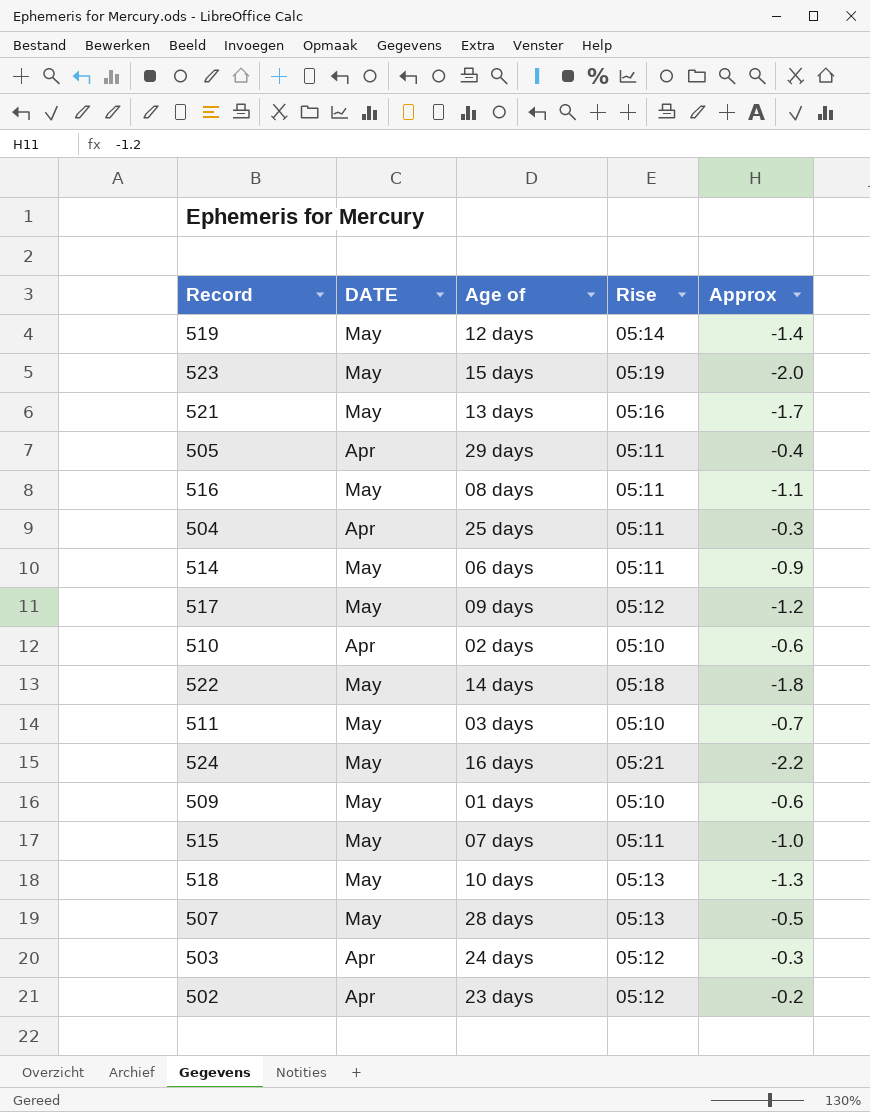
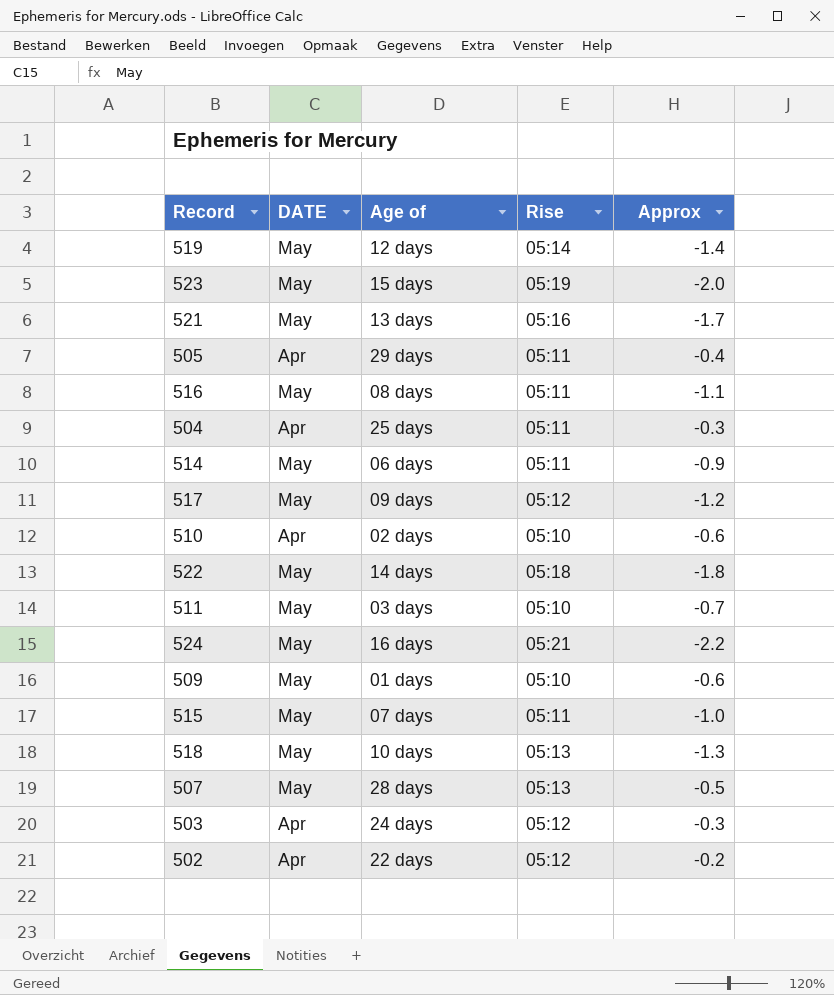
502 | Age of: 23 days -> 22 days

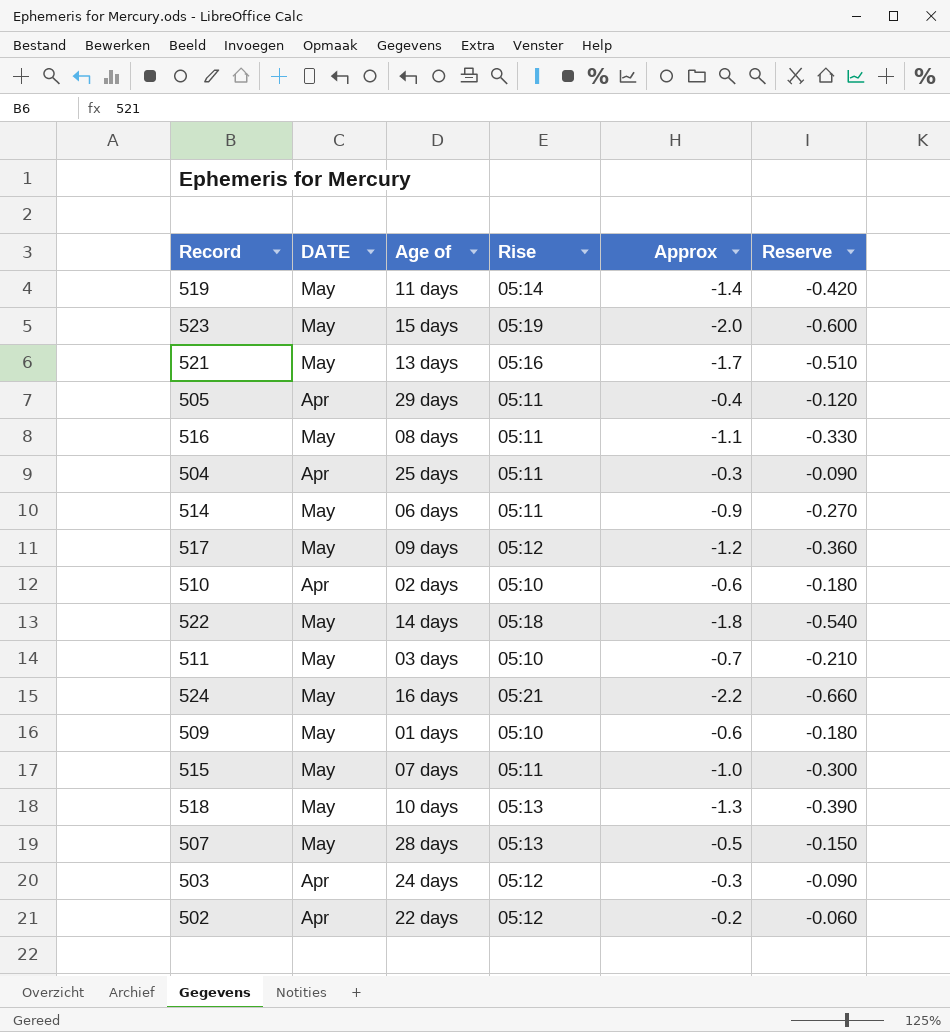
column Reserve | formula: none -> [Approx] * 0.3
519 | Age of: 12 days -> 11 days

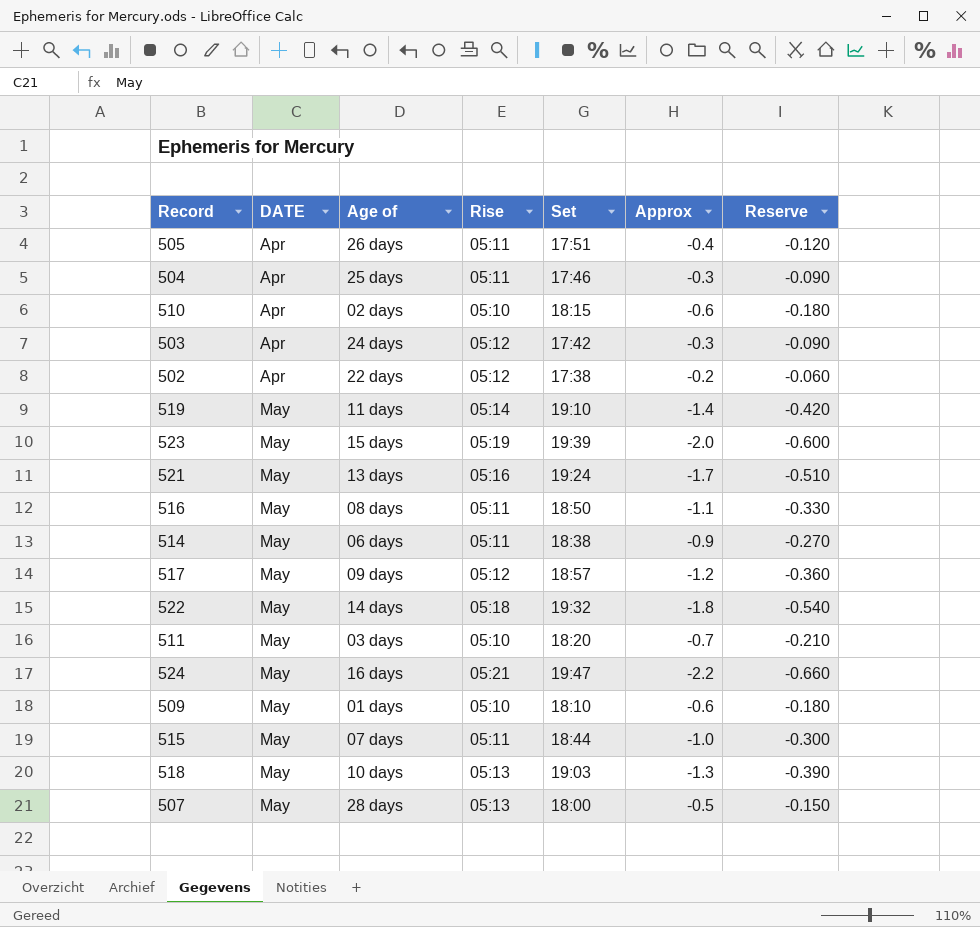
row order: none -> DATE ascending
column Set | position: none -> 5
505 | Age of: 29 days -> 26 days

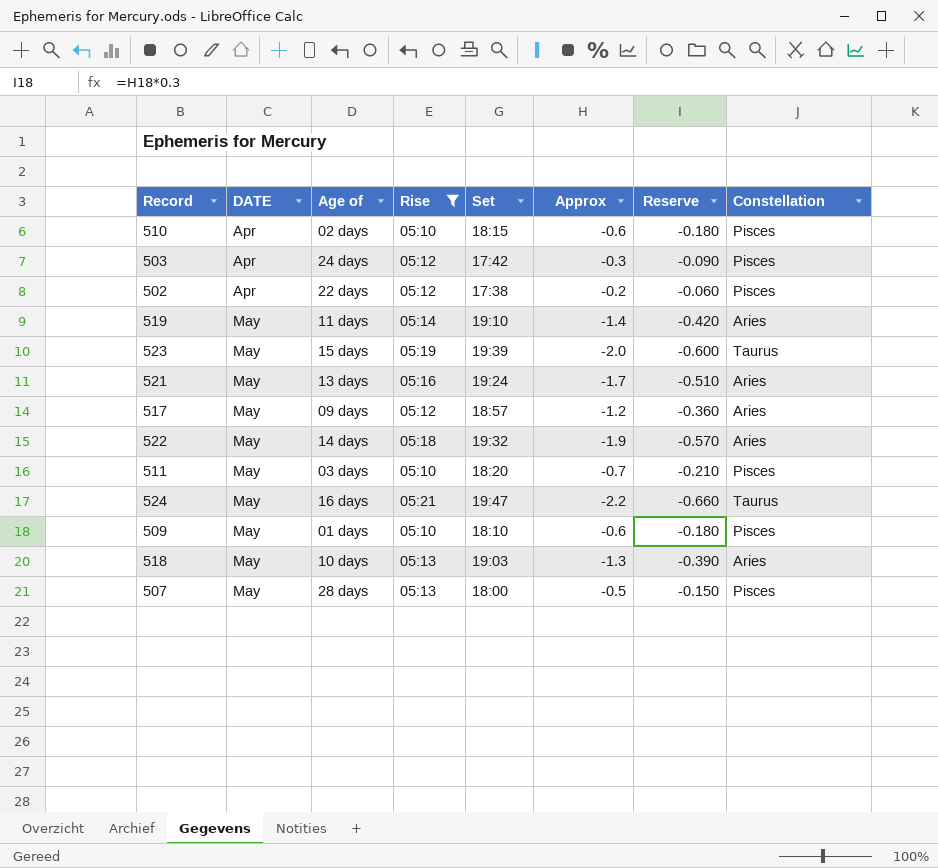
filter: none -> Rise != 05:11
column Constellation | position: none -> 8
522 | Approx: -1.8 -> -1.9
522 | Reserve: -0.540 -> -0.570

